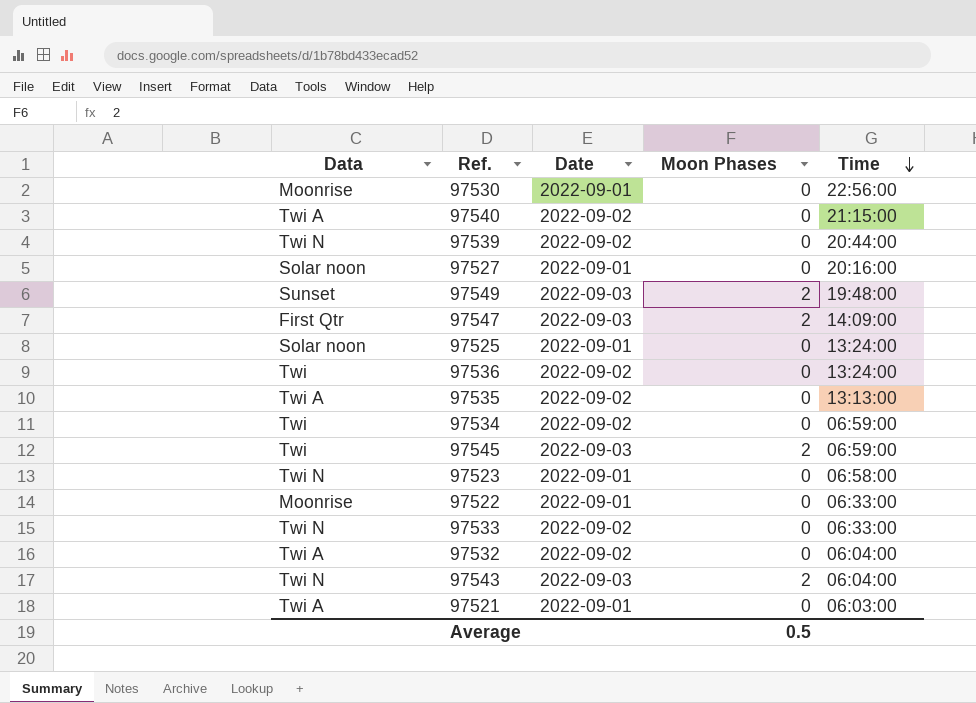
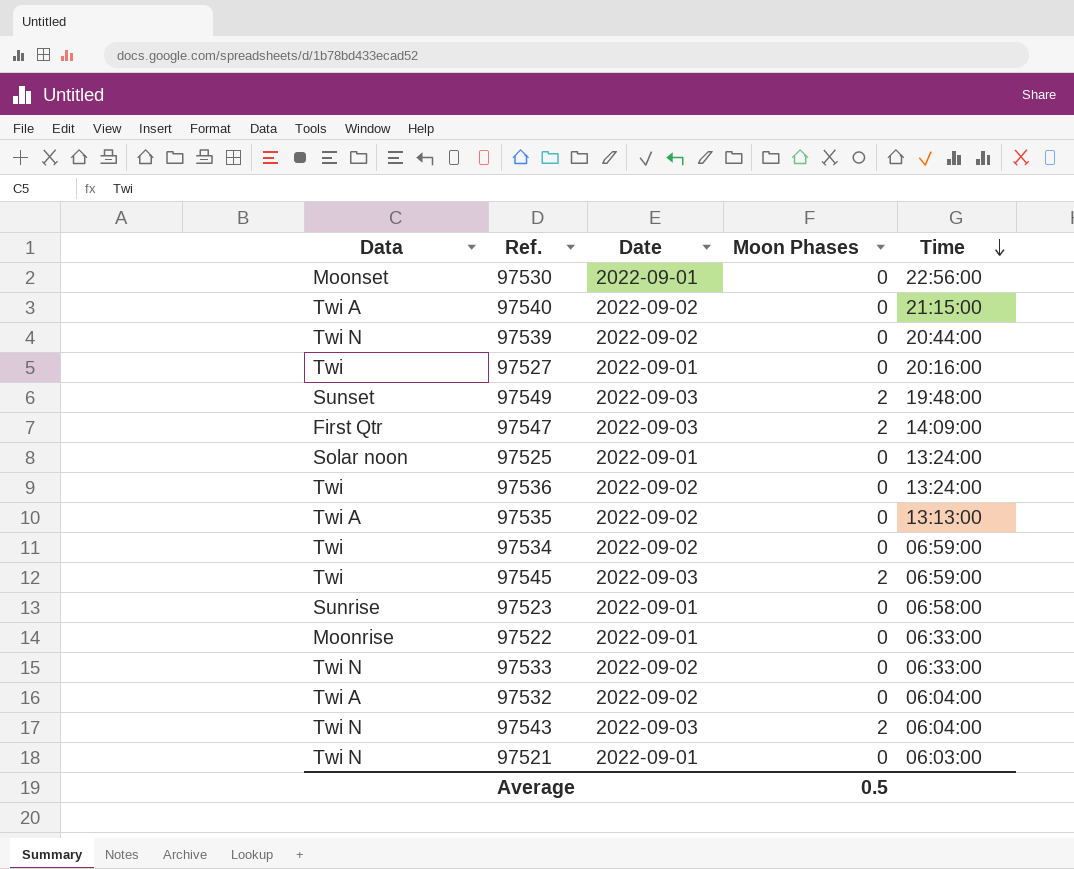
97530 | Data: Moonrise -> Moonset
97527 | Data: Solar noon -> Twi
97523 | Data: Twi N -> Sunrise
97521 | Data: Twi A -> Twi N

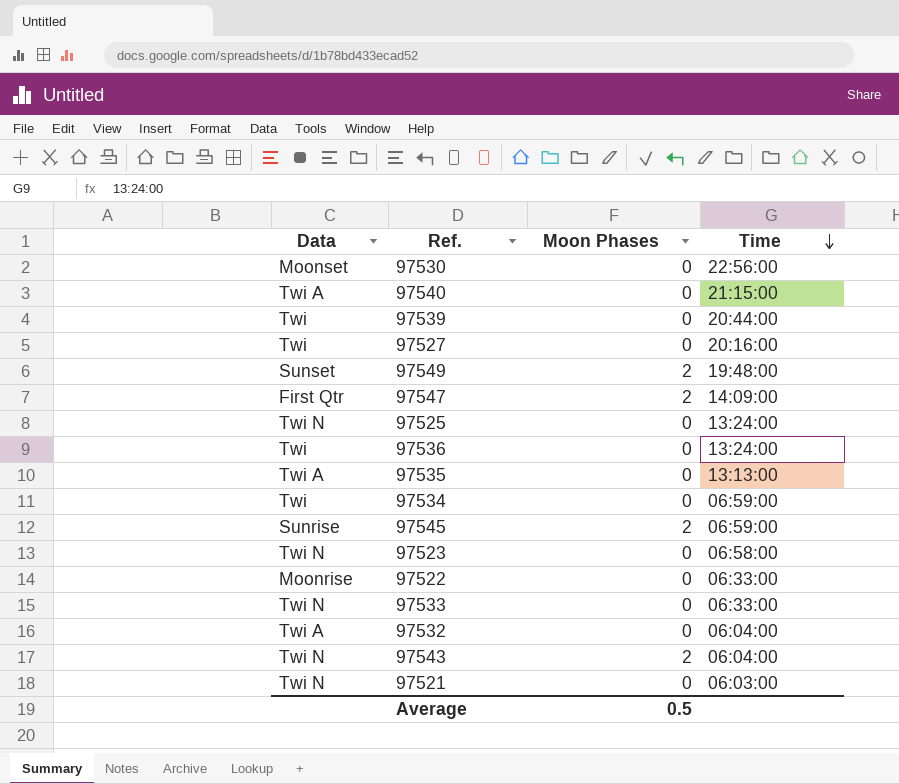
column Date | position: 3 -> none
97539 | Data: Twi N -> Twi
97525 | Data: Solar noon -> Twi N
97545 | Data: Twi -> Sunrise
97523 | Data: Sunrise -> Twi N

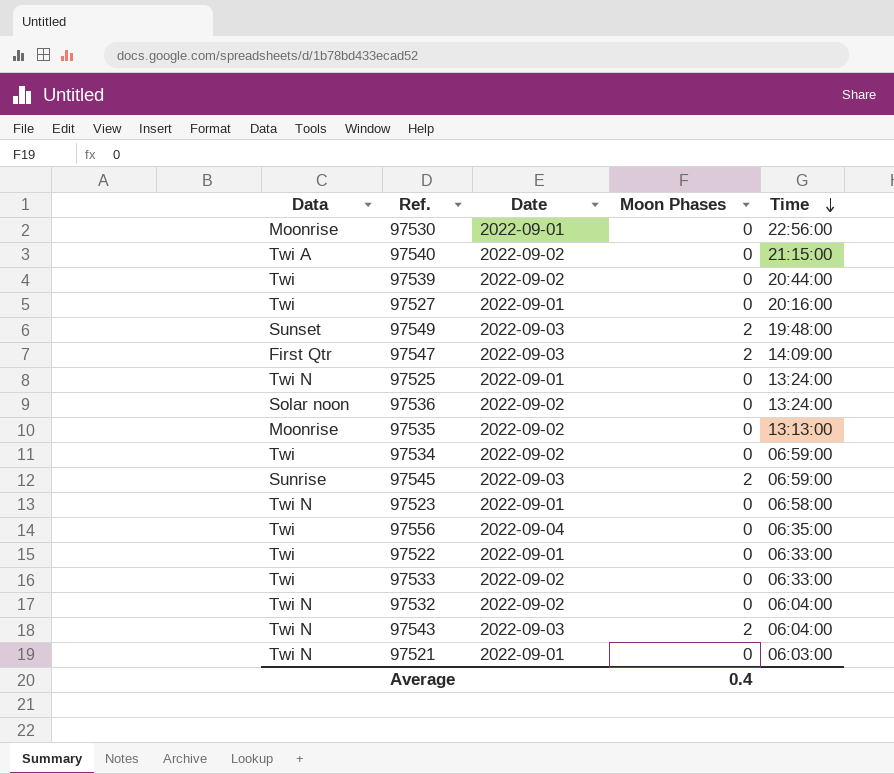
column Date | position: none -> 3
97530 | Data: Moonset -> Moonrise
97536 | Data: Twi -> Solar noon
97535 | Data: Twi A -> Moonrise
row 97556: none -> Twi | 2022-09-04 | 0 | 06:35:00
97522 | Data: Moonrise -> Twi
97533 | Data: Twi N -> Twi
97532 | Data: Twi A -> Twi N
Average | Moon Phases: 0.5 -> 0.4

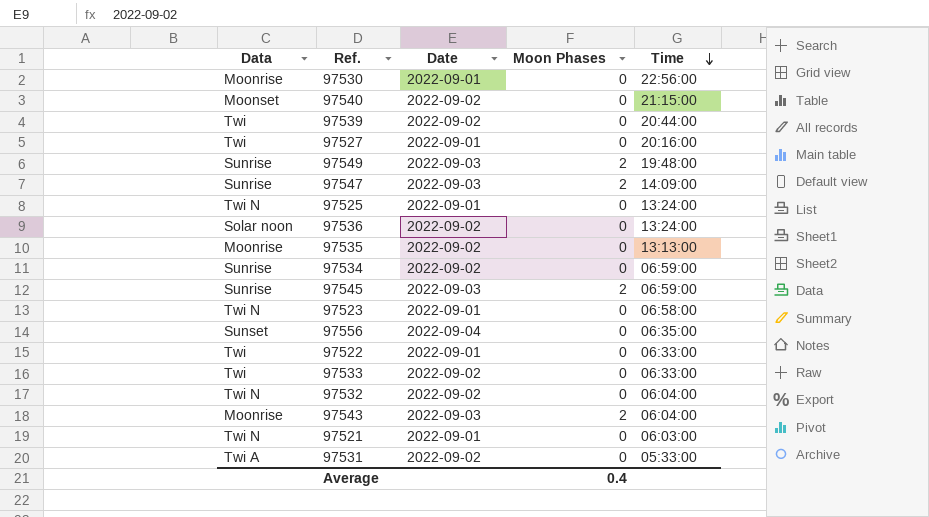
97540 | Data: Twi A -> Moonset
97549 | Data: Sunset -> Sunrise
97547 | Data: First Qtr -> Sunrise
97534 | Data: Twi -> Sunrise
97556 | Data: Twi -> Sunset
97543 | Data: Twi N -> Moonrise
row 97531: none -> Twi A | 2022-09-02 | 0 | 05:33:00

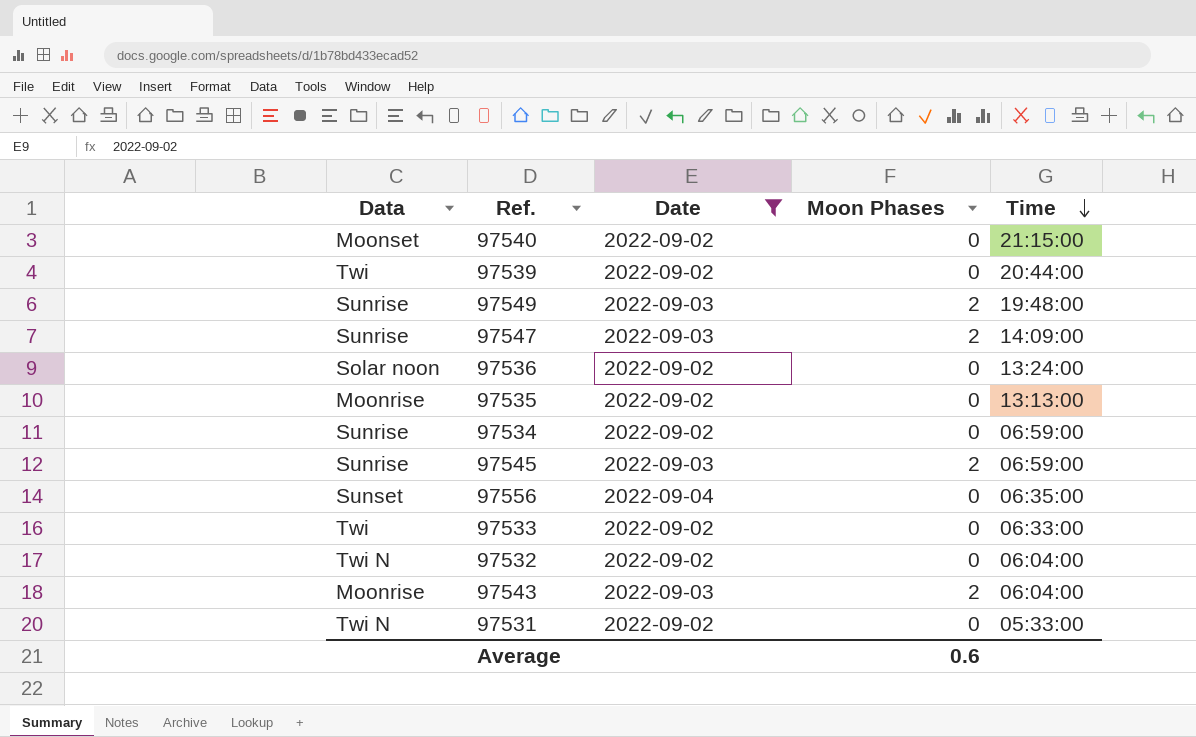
filter: none -> Date != 2022-09-01
97531 | Data: Twi A -> Twi N
Average | Moon Phases: 0.4 -> 0.6

